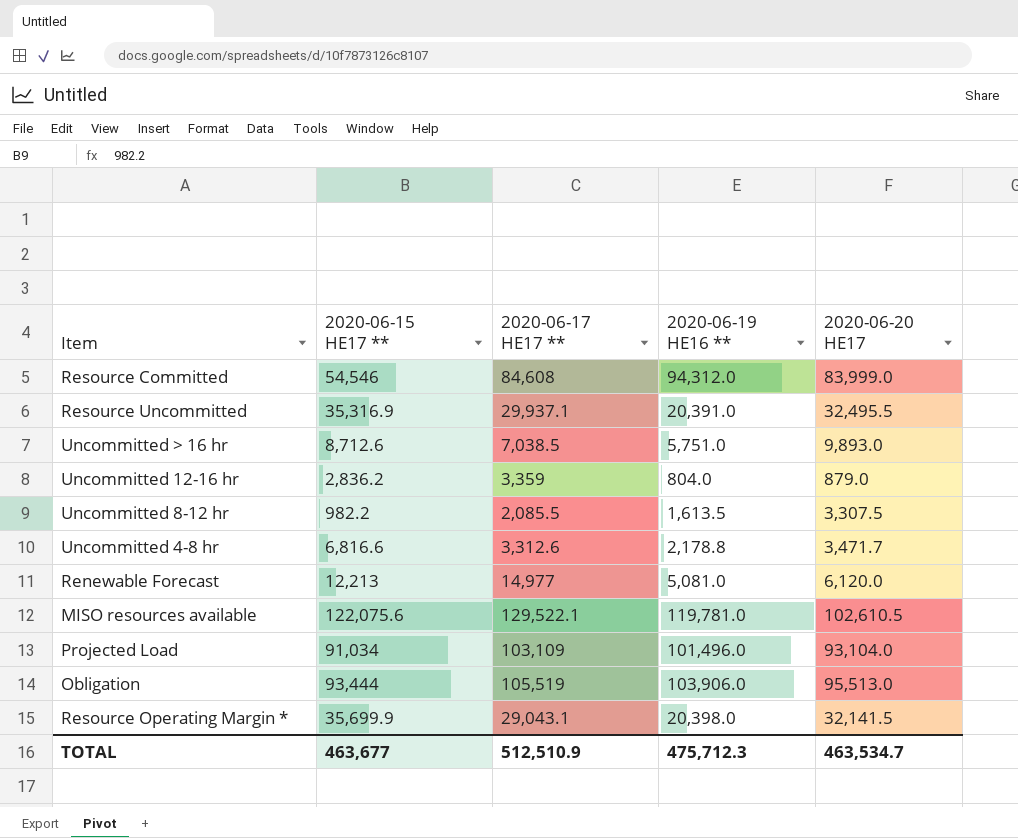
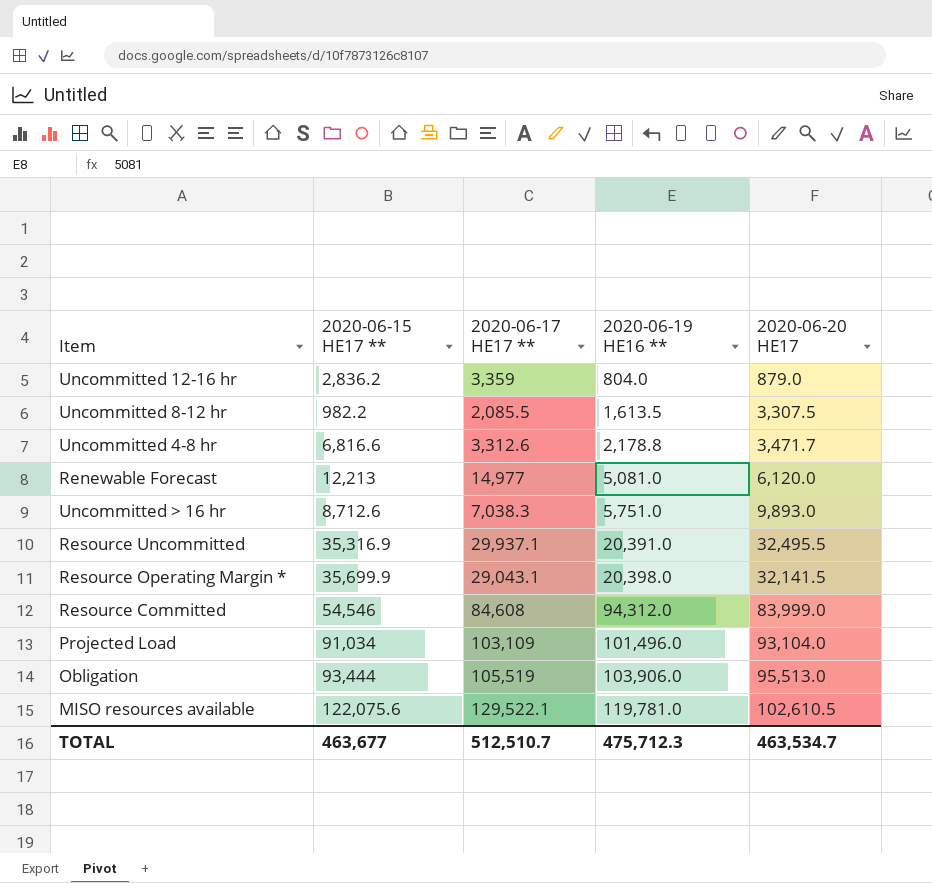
row order: none -> 2020-06-19 HE16 ** ascending
Uncommitted > 16 hr | 2020-06-17 HE17 **: 7,038.5 -> 7,038.3
TOTAL | 2020-06-17 HE17 **: 512,510.9 -> 512,510.7

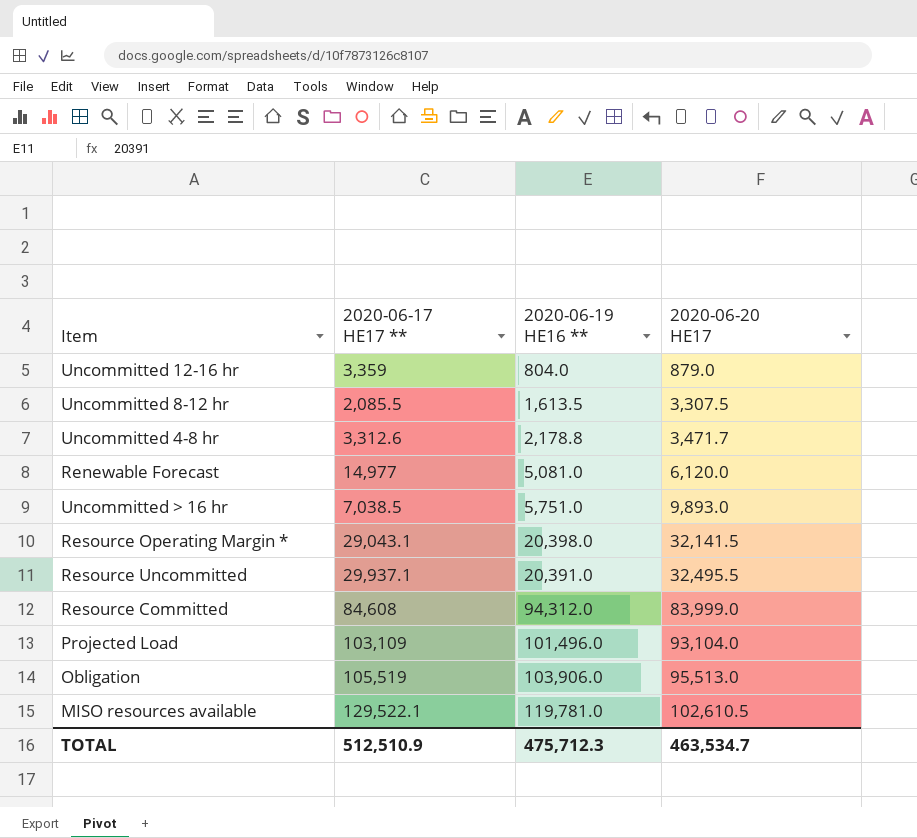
row order: 2020-06-19 HE16 ** ascending -> 2020-06-20 HE17 ascending
column 2020-06-15 HE17 ** | position: 2 -> none
Uncommitted > 16 hr | 2020-06-17 HE17 **: 7,038.3 -> 7,038.5
TOTAL | 2020-06-17 HE17 **: 512,510.7 -> 512,510.9

